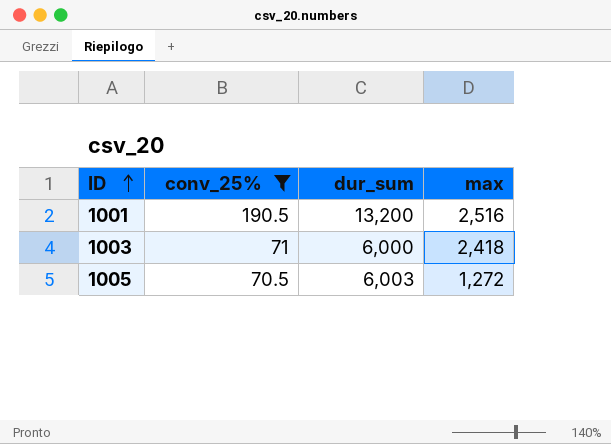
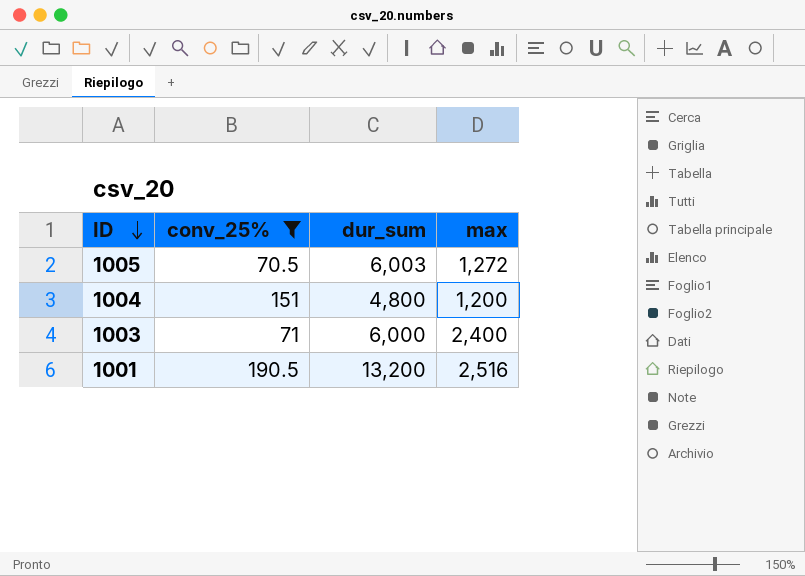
row order: ID ascending -> ID descending
row 1004: none -> 151 | 4,800 | 1,200
1003 | max: 2,418 -> 2,400

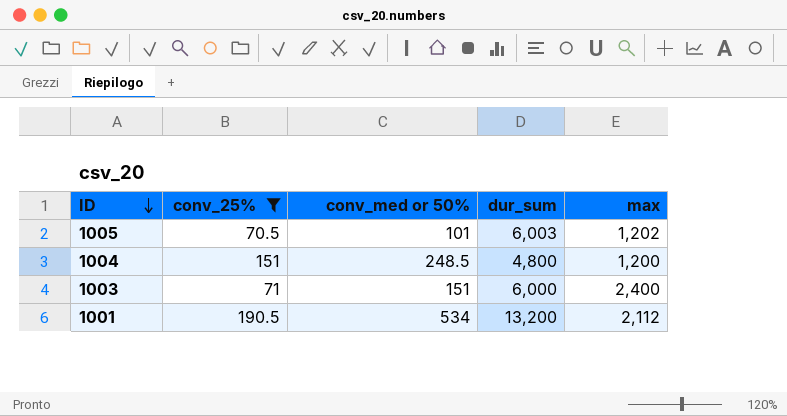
column conv_med or 50% | position: none -> 3
1005 | max: 1,272 -> 1,202
1001 | max: 2,516 -> 2,112

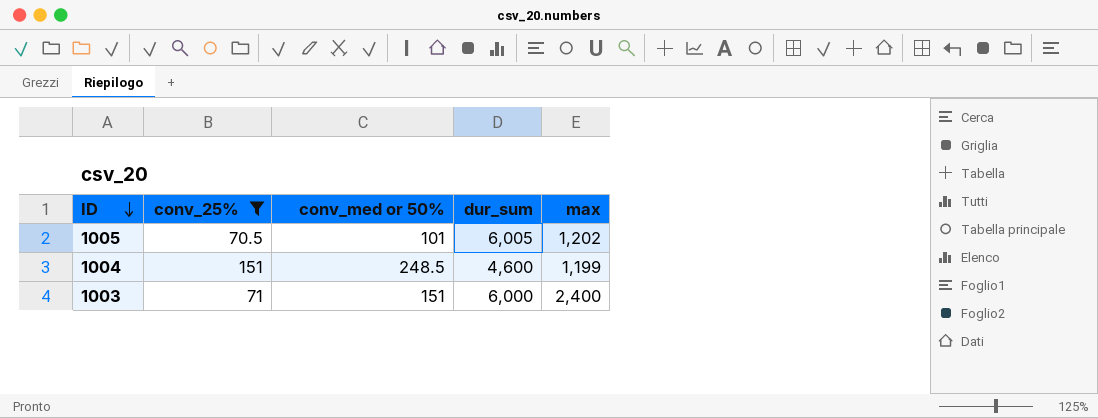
row 1001: 190.5 | 534 | 13,200 | 2,112 -> none
1005 | dur_sum: 6,003 -> 6,005
1004 | dur_sum: 4,800 -> 4,600
1004 | max: 1,200 -> 1,199

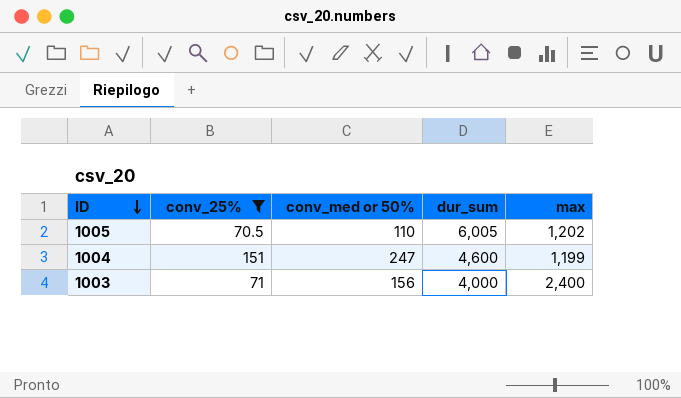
1005 | conv_med or 50%: 101 -> 110
1004 | conv_med or 50%: 248.5 -> 247
1003 | conv_med or 50%: 151 -> 156
1003 | dur_sum: 6,000 -> 4,000

